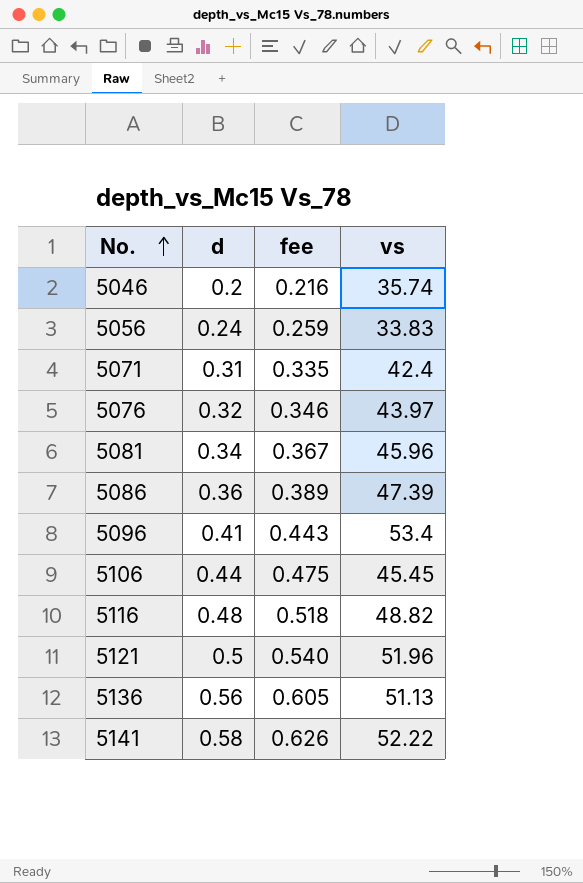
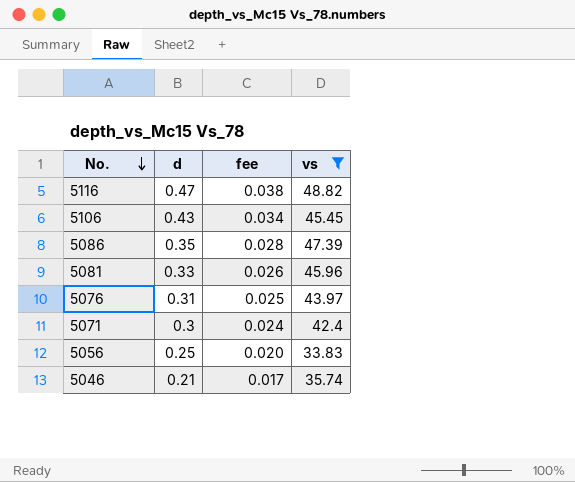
filter: none -> vs <= 48.82
row order: No. ascending -> No. descending
column fee | formula: [d] * 1.08 -> [d] * 0.08
5116 | d: 0.48 -> 0.47
5106 | d: 0.44 -> 0.43
5086 | d: 0.36 -> 0.35
5081 | d: 0.34 -> 0.33
5076 | d: 0.32 -> 0.31
5071 | d: 0.31 -> 0.3
5056 | d: 0.24 -> 0.25
5046 | d: 0.2 -> 0.21

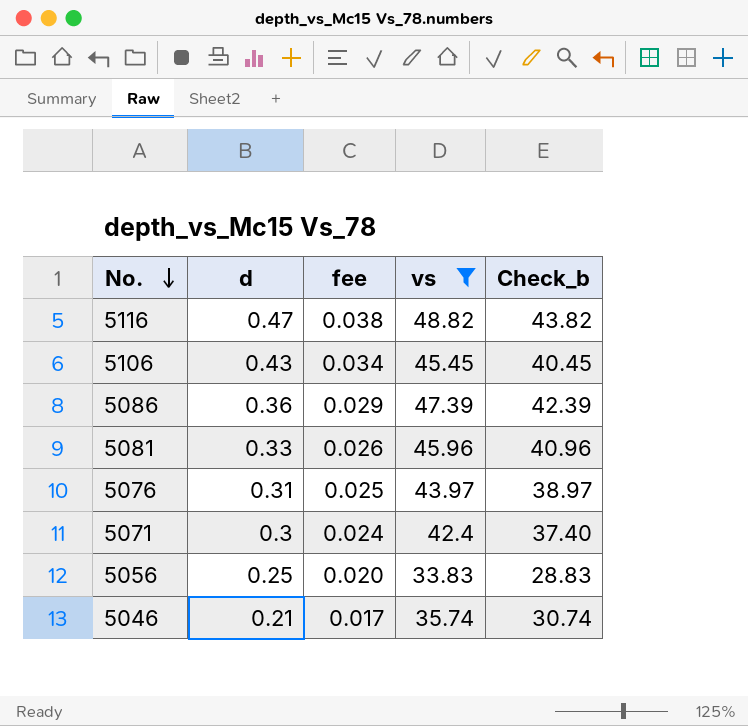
column Check_b | formula: none -> [vs] - 5
5086 | d: 0.35 -> 0.36
5086 | fee: 0.028 -> 0.029

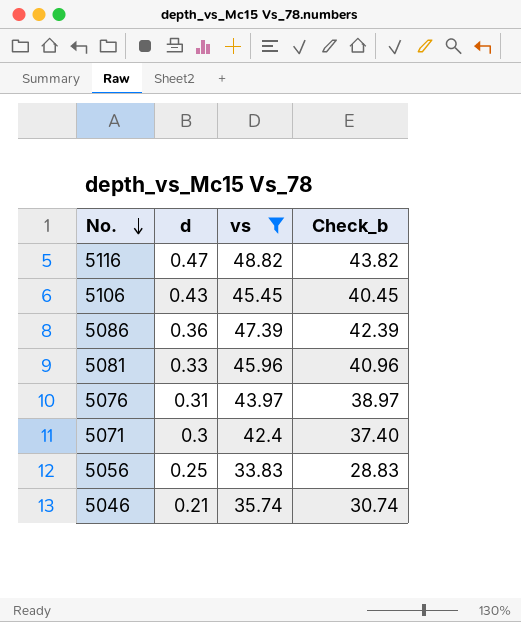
column fee | formula: [d] * 0.08 -> none

